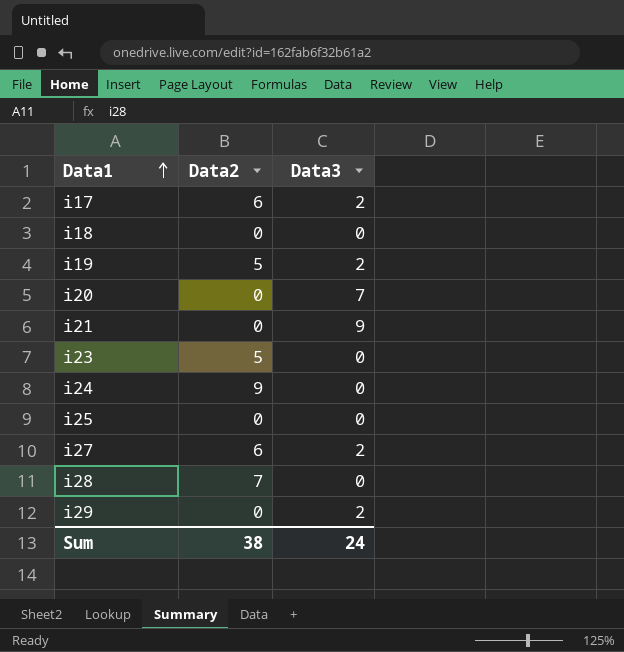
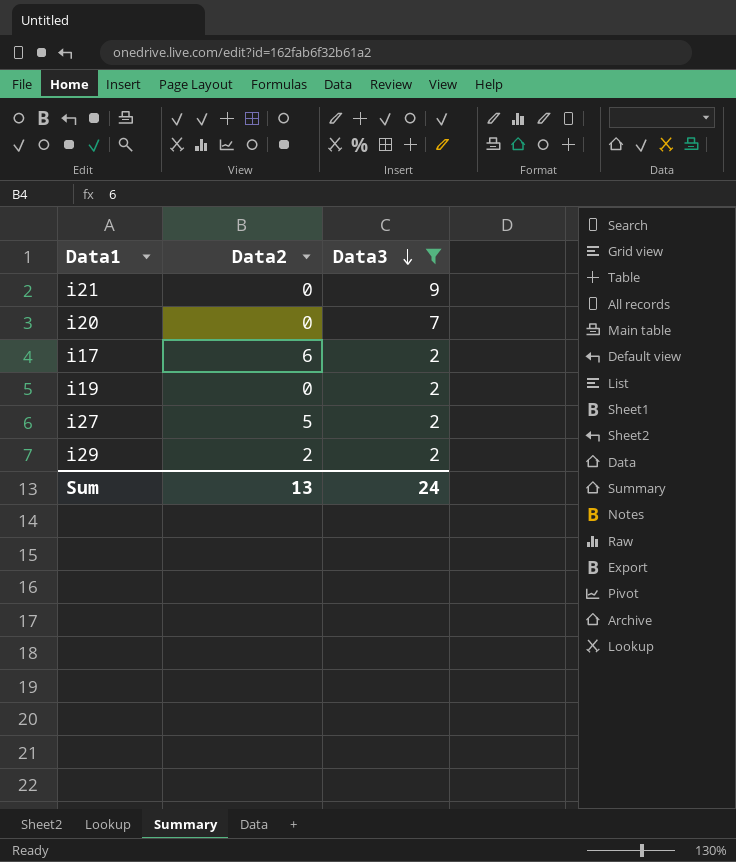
filter: none -> Data3 != 0
row order: Data1 ascending -> Data3 descending
i19 | Data2: 5 -> 0
i27 | Data2: 6 -> 5
i29 | Data2: 0 -> 2
Sum | Data2: 38 -> 13

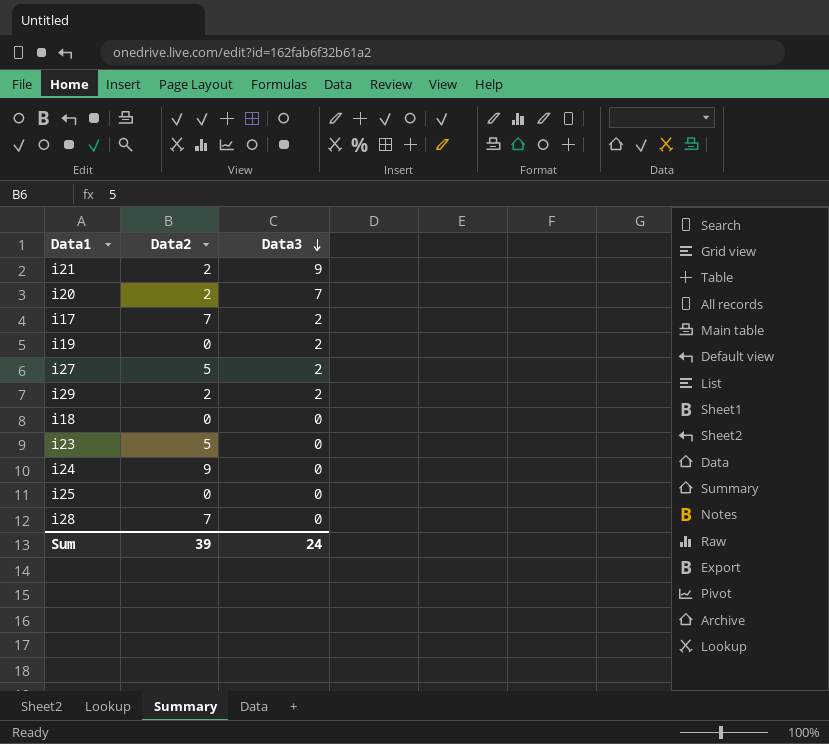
filter: Data3 != 0 -> none
i21 | Data2: 0 -> 2
i20 | Data2: 0 -> 2
i17 | Data2: 6 -> 7
Sum | Data2: 13 -> 39

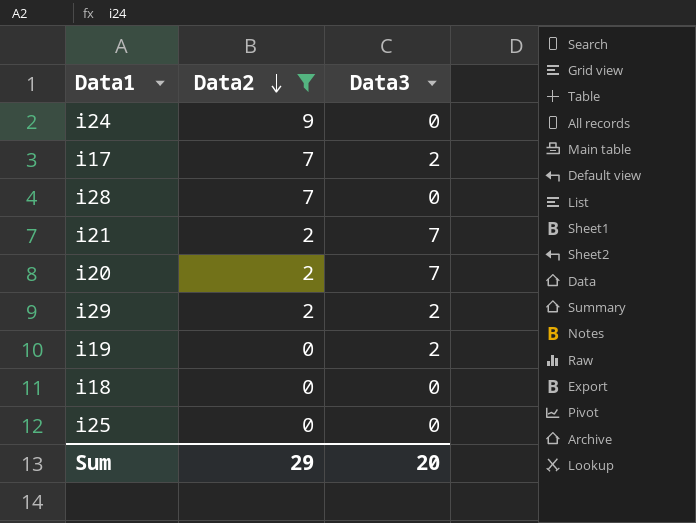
filter: none -> Data2 != 5
row order: Data3 descending -> Data2 descending
i21 | Data3: 9 -> 7
Sum | Data2: 39 -> 29
Sum | Data3: 24 -> 20

